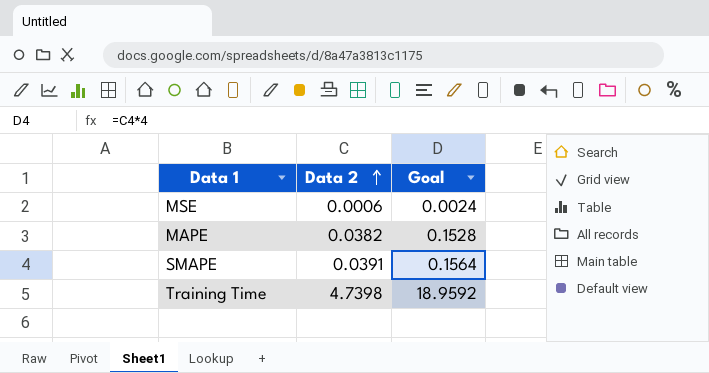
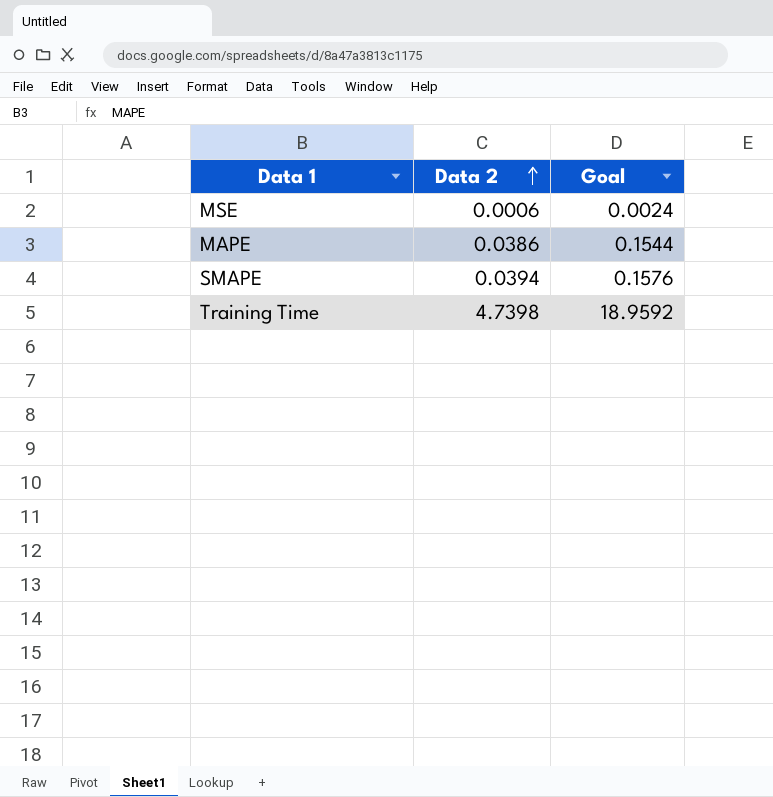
MAPE | Data 2: 0.0382 -> 0.0386
MAPE | Goal: 0.1528 -> 0.1544
SMAPE | Data 2: 0.0391 -> 0.0394
SMAPE | Goal: 0.1564 -> 0.1576

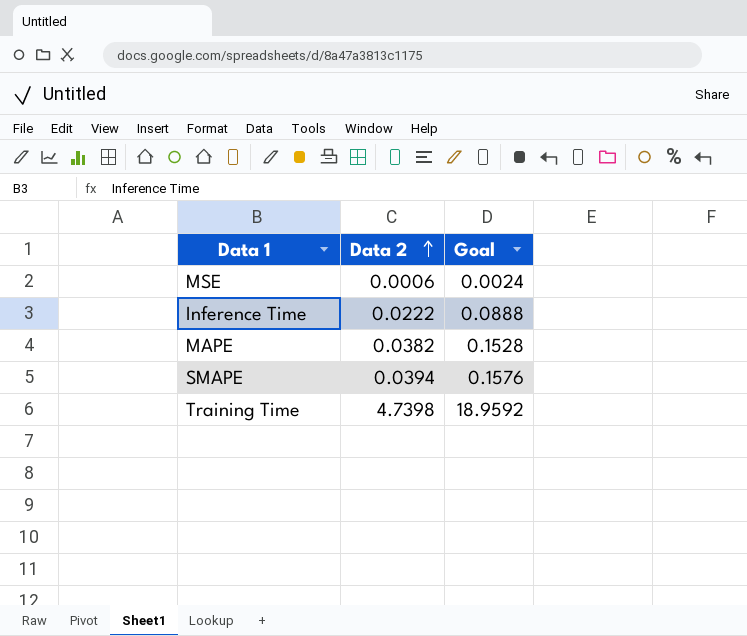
row Inference Time: none -> 0.0222 | 0.0888
MAPE | Data 2: 0.0386 -> 0.0382
MAPE | Goal: 0.1544 -> 0.1528

